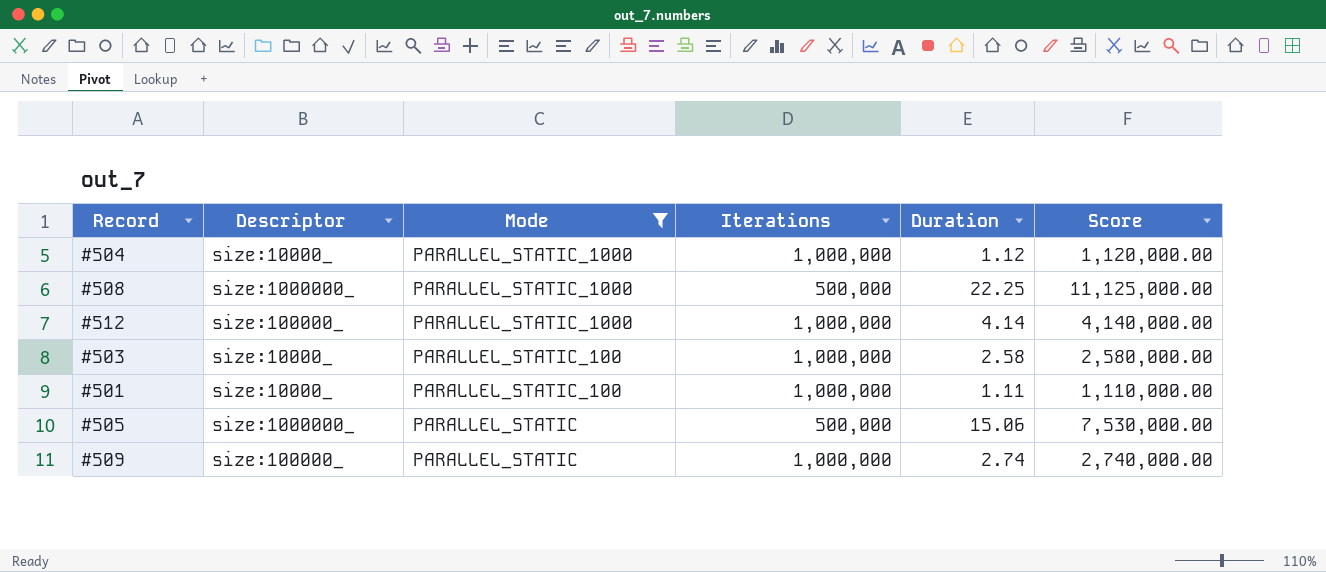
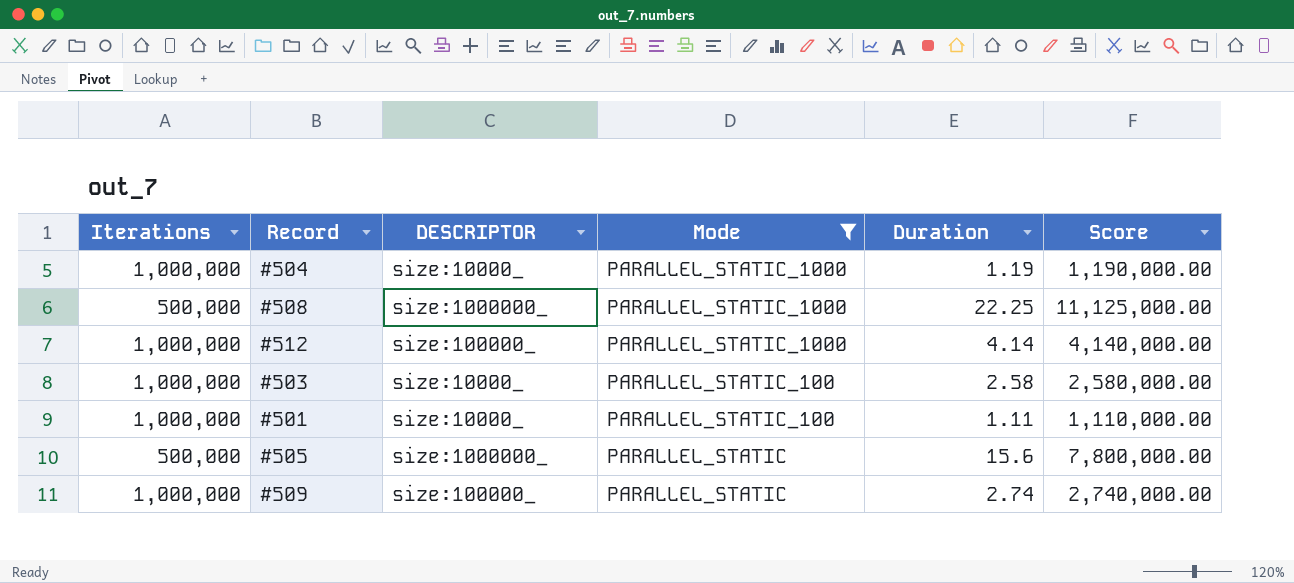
column Iterations | position: 4 -> 1
column name: Descriptor -> DESCRIPTOR
#504 | Duration: 1.12 -> 1.19
#504 | Score: 1,120,000.00 -> 1,190,000.00
#505 | Duration: 15.06 -> 15.6
#505 | Score: 7,530,000.00 -> 7,800,000.00

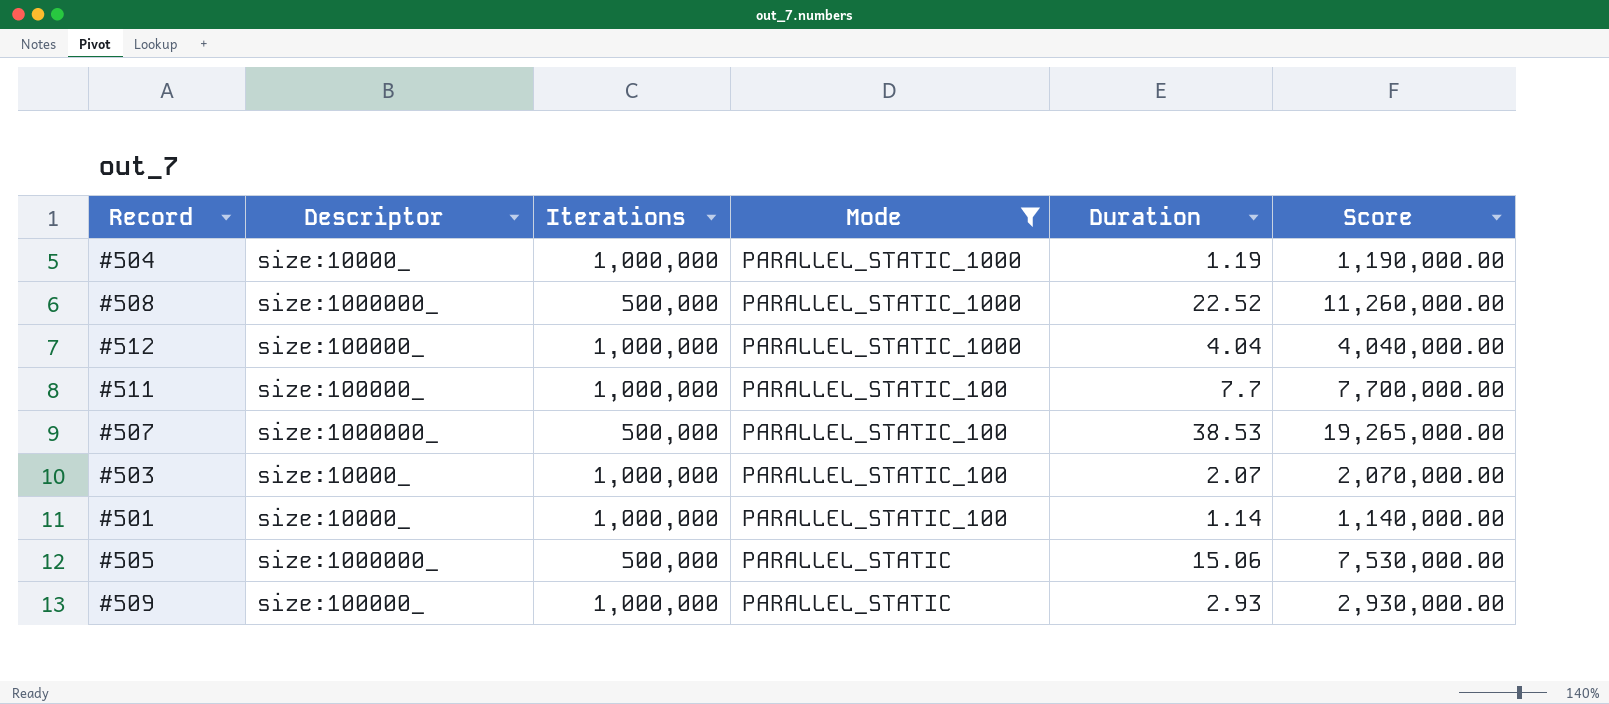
column name: DESCRIPTOR -> Descriptor
column Iterations | position: 1 -> 3
#508 | Duration: 22.25 -> 22.52
#508 | Score: 11,125,000.00 -> 11,260,000.00
#512 | Duration: 4.14 -> 4.04
#512 | Score: 4,140,000.00 -> 4,040,000.00
row #511: none -> size:100000_ | 1,000,000 | PARALLEL_STATIC_100 | 7.7 | 7,700,000.00
row #507: none -> size:1000000_ | 500,000 | PARALLEL_STATIC_100 | 38.53 | 19,265,000.00
#503 | Duration: 2.58 -> 2.07
#503 | Score: 2,580,000.00 -> 2,070,000.00
#501 | Duration: 1.11 -> 1.14
#501 | Score: 1,110,000.00 -> 1,140,000.00
#505 | Duration: 15.6 -> 15.06
#505 | Score: 7,800,000.00 -> 7,530,000.00
#509 | Duration: 2.74 -> 2.93
#509 | Score: 2,740,000.00 -> 2,930,000.00

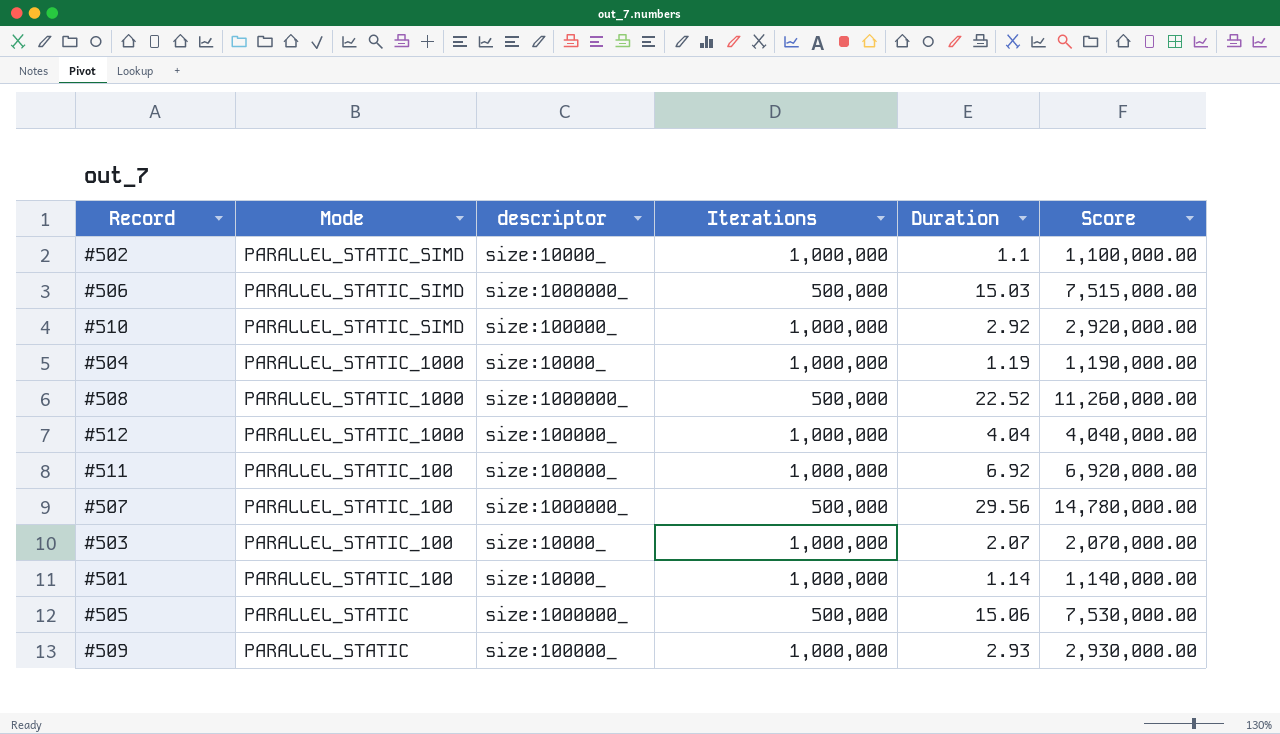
filter: Mode != PARALLEL_STATIC_SIMD -> none
column Mode | position: 4 -> 2
column name: Descriptor -> descriptor
#511 | Duration: 7.7 -> 6.92
#511 | Score: 7,700,000.00 -> 6,920,000.00
#507 | Duration: 38.53 -> 29.56
#507 | Score: 19,265,000.00 -> 14,780,000.00

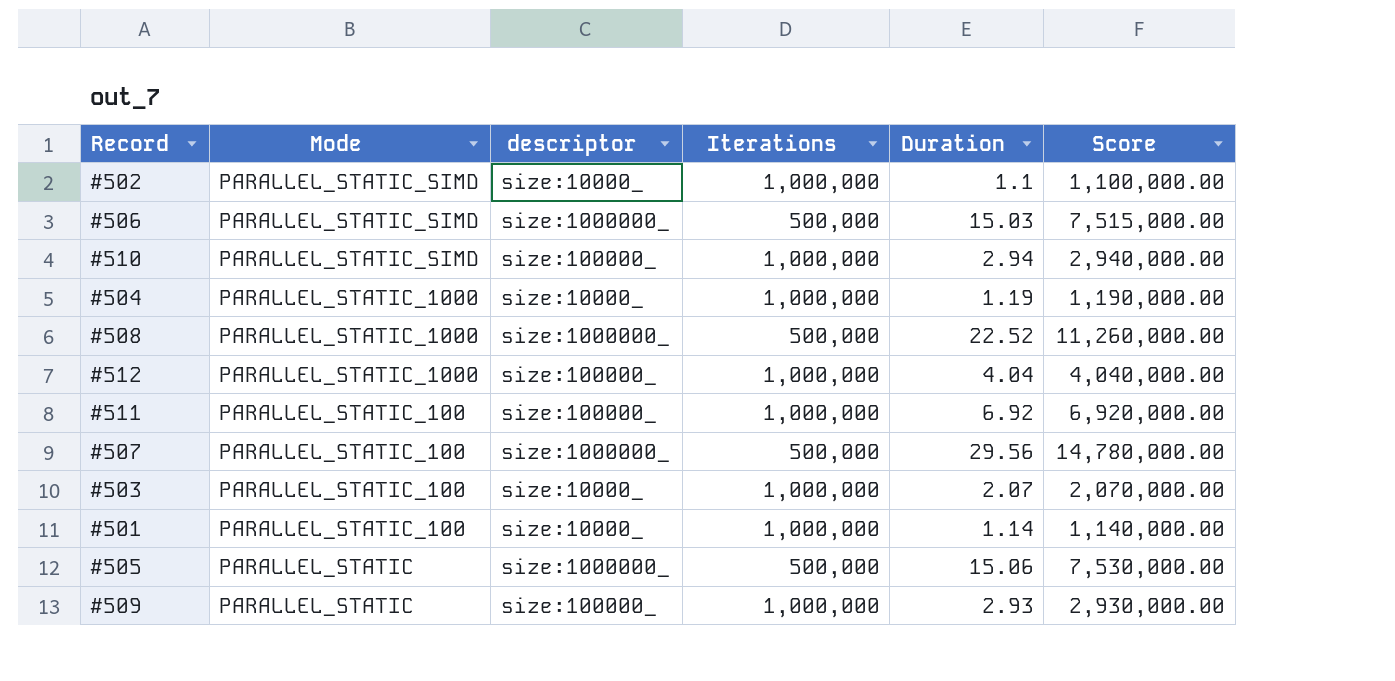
#510 | Duration: 2.92 -> 2.94
#510 | Score: 2,920,000.00 -> 2,940,000.00

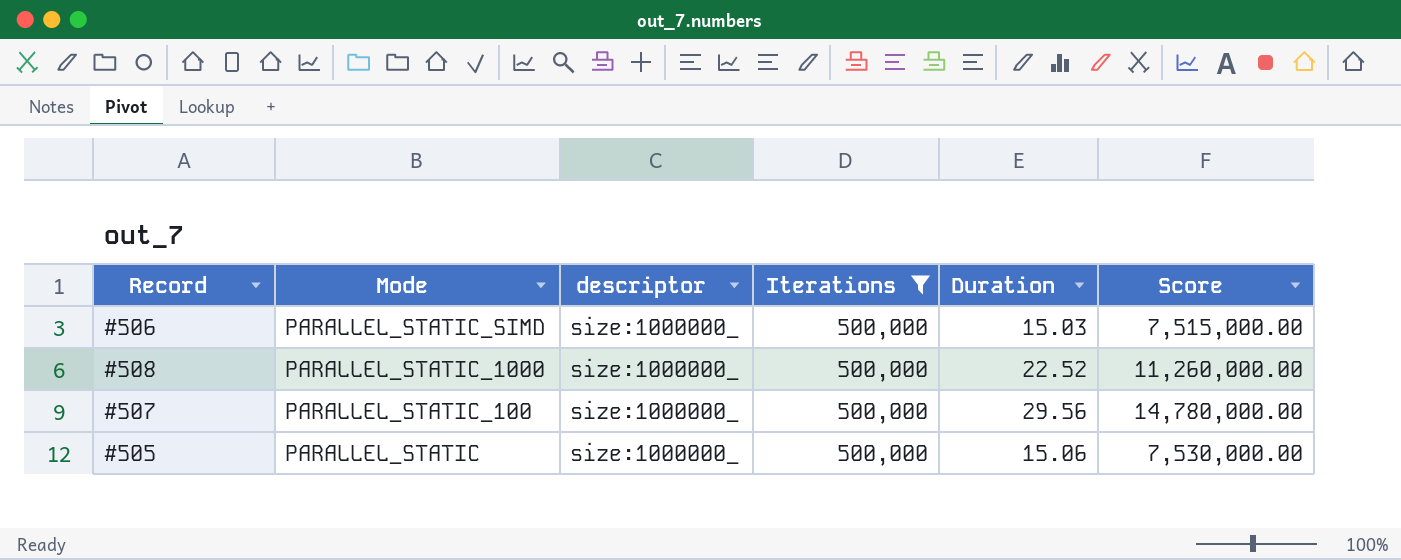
filter: none -> Iterations = 500,000

